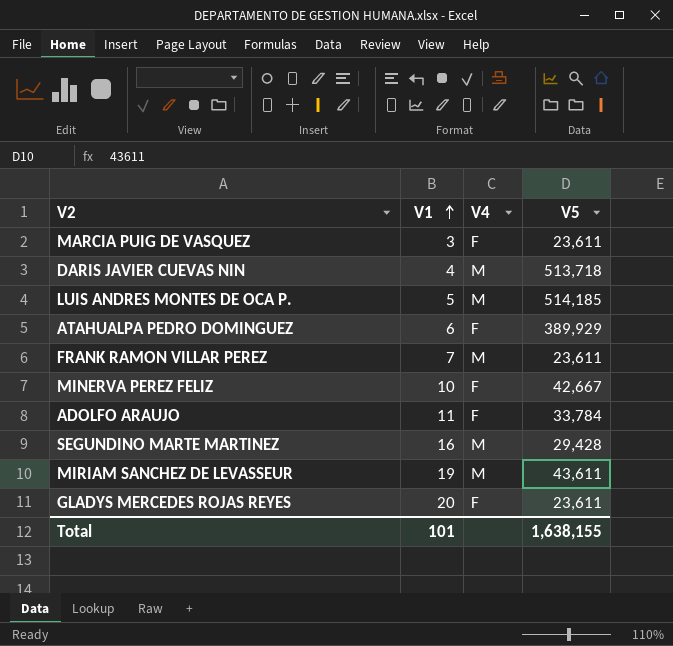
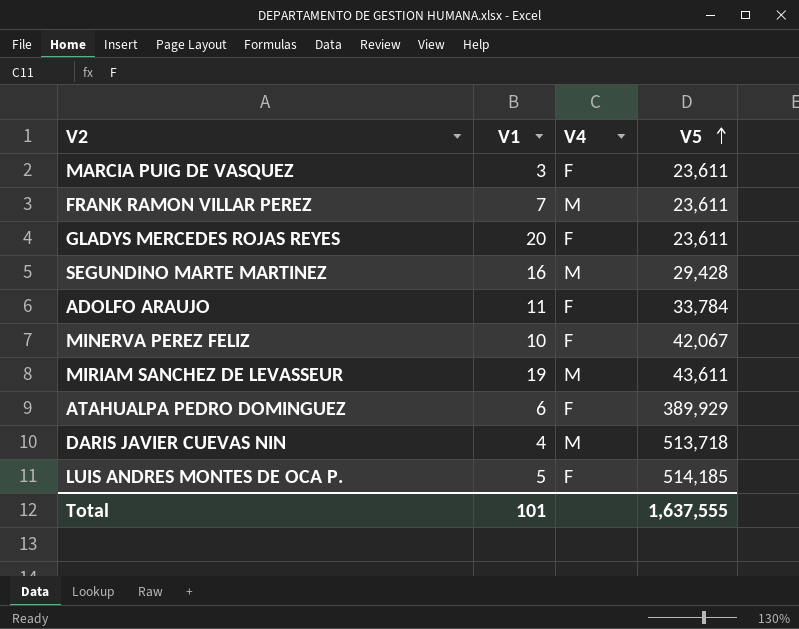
row order: V1 ascending -> V5 ascending
MINERVA PEREZ FELIZ | V5: 42,667 -> 42,067
LUIS ANDRES MONTES DE OCA P. | V4: M -> F
Total | V5: 1,638,155 -> 1,637,555

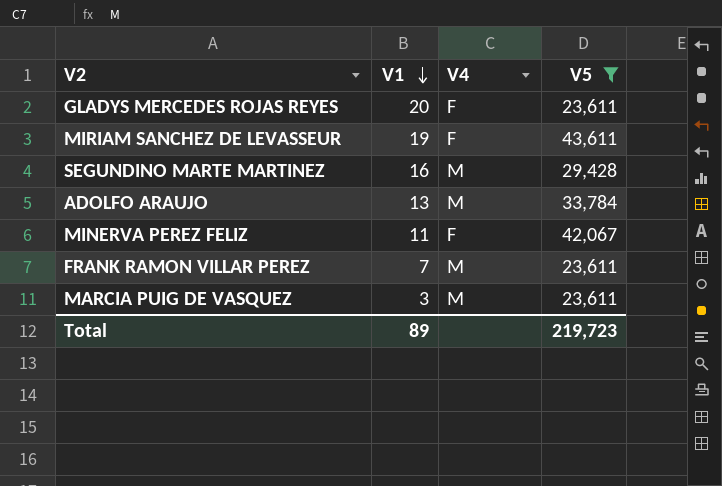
filter: none -> V5 <= 43,611
row order: V5 ascending -> V1 descending
MIRIAM SANCHEZ DE LEVASSEUR | V4: M -> F
ADOLFO ARAUJO | V1: 11 -> 13
ADOLFO ARAUJO | V4: F -> M
MINERVA PEREZ FELIZ | V1: 10 -> 11
MARCIA PUIG DE VASQUEZ | V4: F -> M
Total | V1: 101 -> 89
Total | V5: 1,637,555 -> 219,723

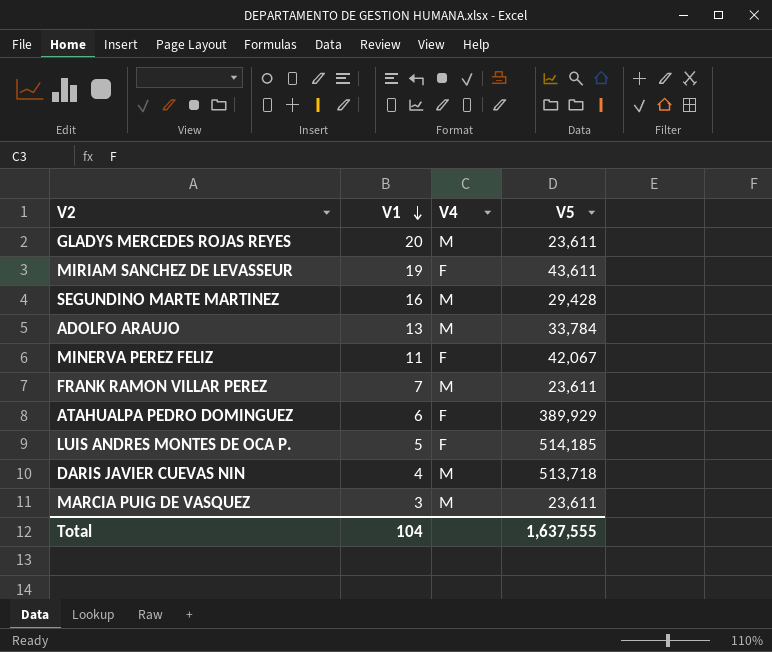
filter: V5 <= 43,611 -> none
GLADYS MERCEDES ROJAS REYES | V4: F -> M
Total | V1: 89 -> 104
Total | V5: 219,723 -> 1,637,555

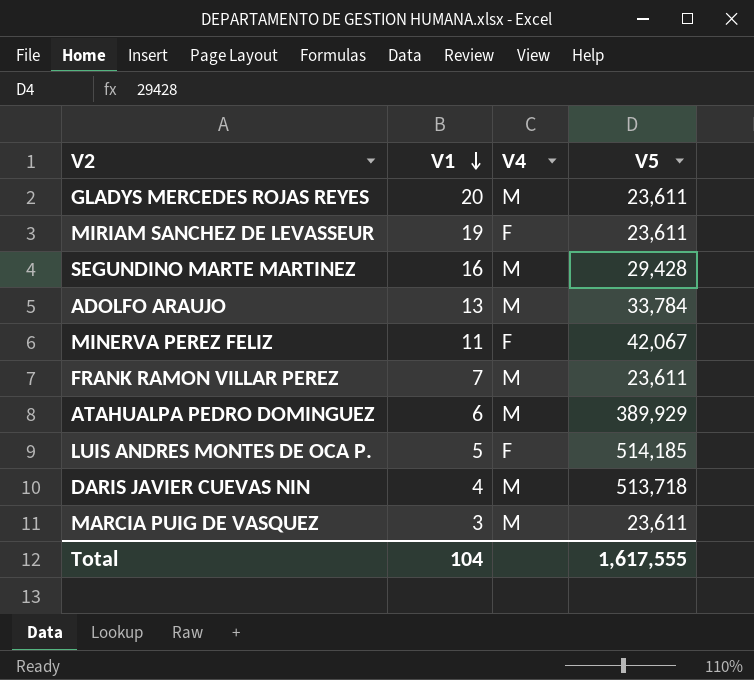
MIRIAM SANCHEZ DE LEVASSEUR | V5: 43,611 -> 23,611
ATAHUALPA PEDRO DOMINGUEZ | V4: F -> M
Total | V5: 1,637,555 -> 1,617,555

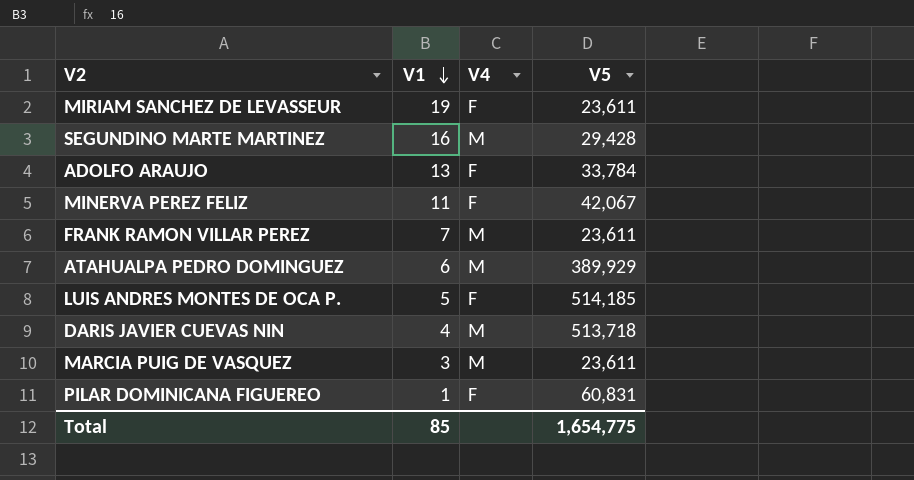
row GLADYS MERCEDES ROJAS REYES: 20 | M | 23,611 -> none
ADOLFO ARAUJO | V4: M -> F
row PILAR DOMINICANA FIGUEREO: none -> 1 | F | 60,831
Total | V1: 104 -> 85
Total | V5: 1,617,555 -> 1,654,775

